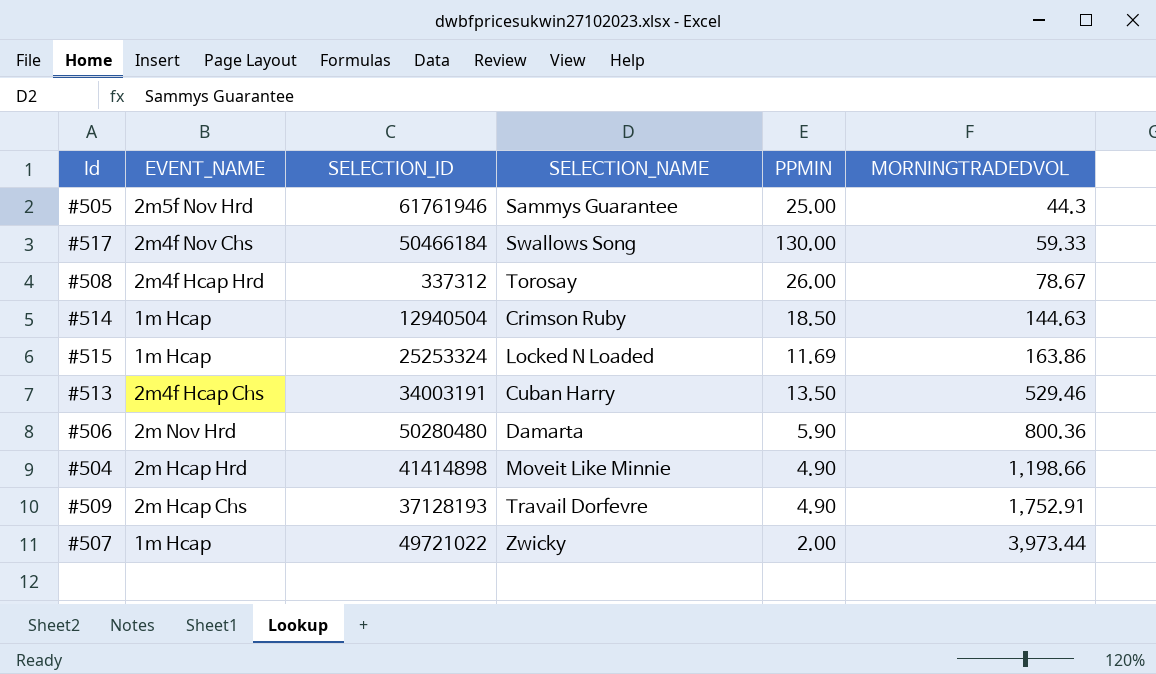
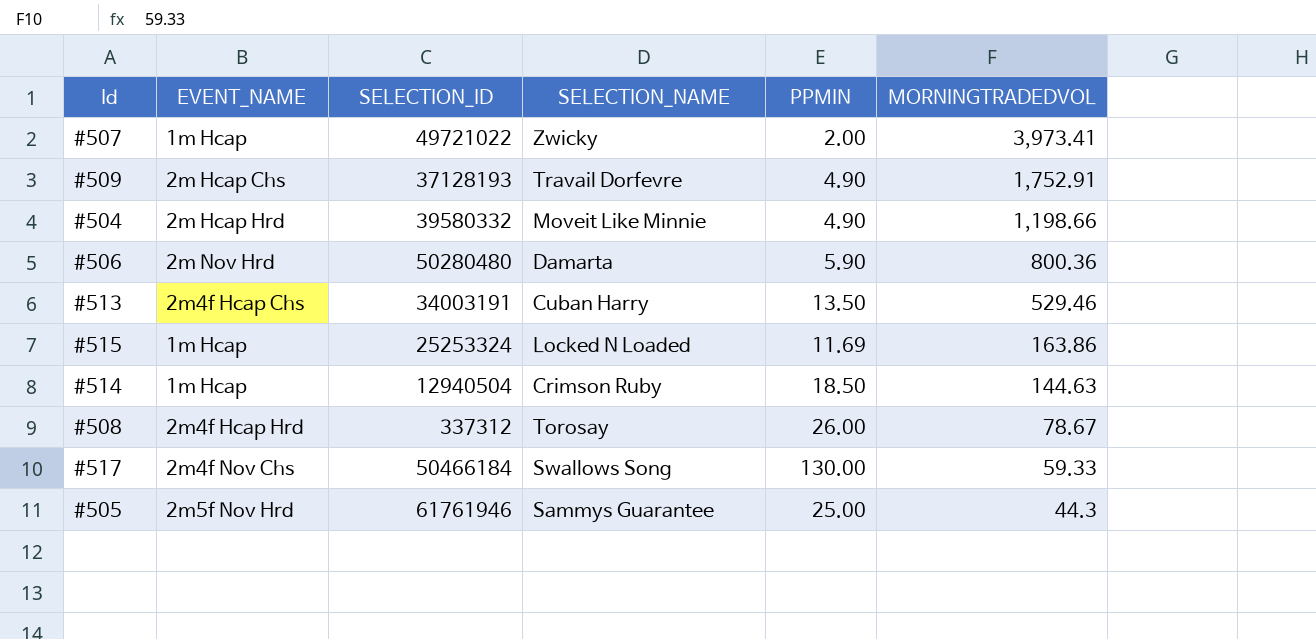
row order: MORNINGTRADEDVOL ascending -> MORNINGTRADEDVOL descending
#507 | MORNINGTRADEDVOL: 3,973.44 -> 3,973.41
#504 | SELECTION_ID: 41414898 -> 39580332

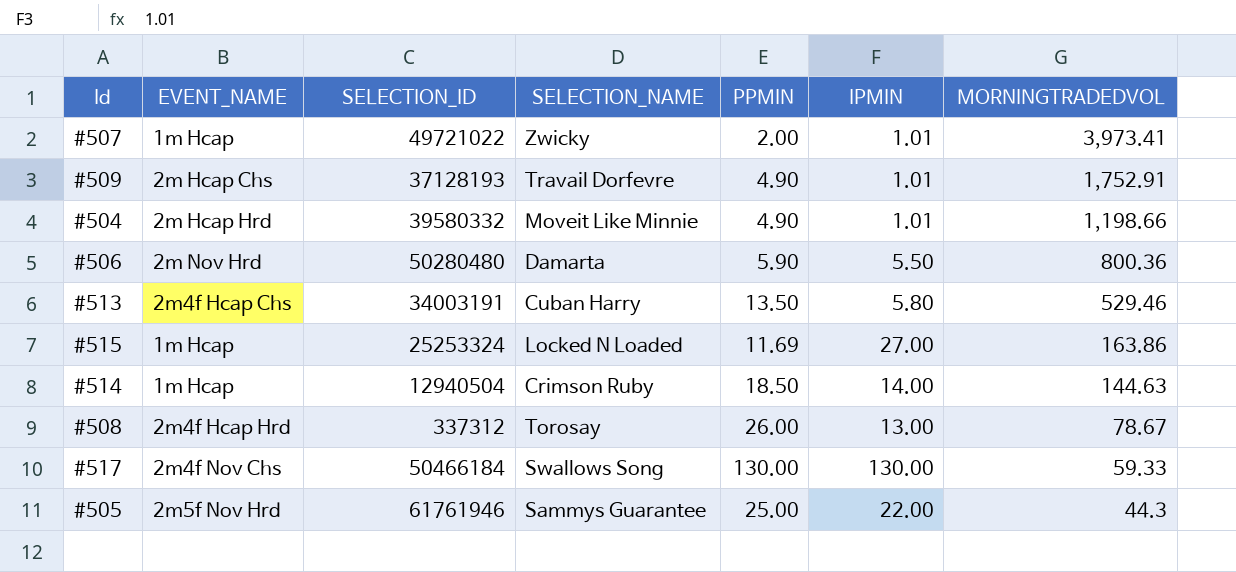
column IPMIN | position: none -> 6

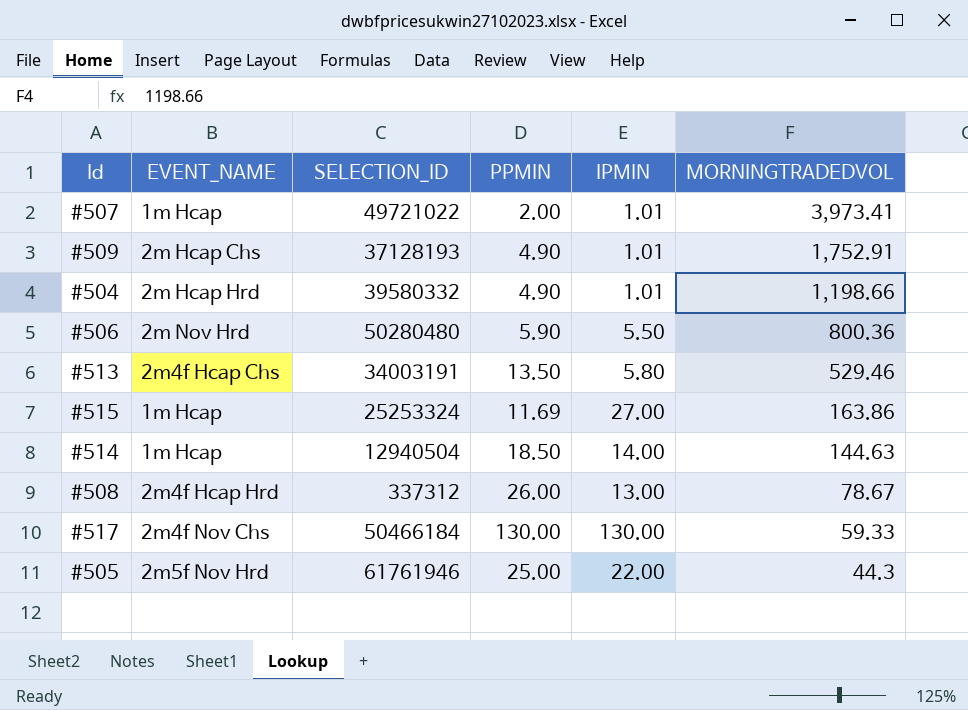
column SELECTION_NAME | position: 4 -> none

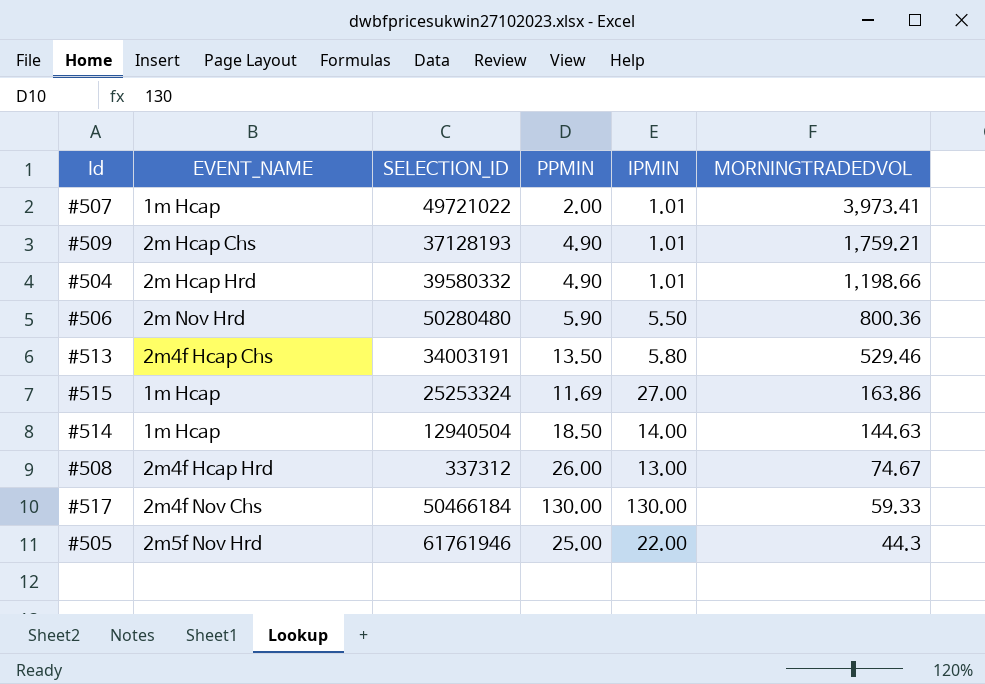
#509 | MORNINGTRADEDVOL: 1,752.91 -> 1,759.21
#508 | MORNINGTRADEDVOL: 78.67 -> 74.67

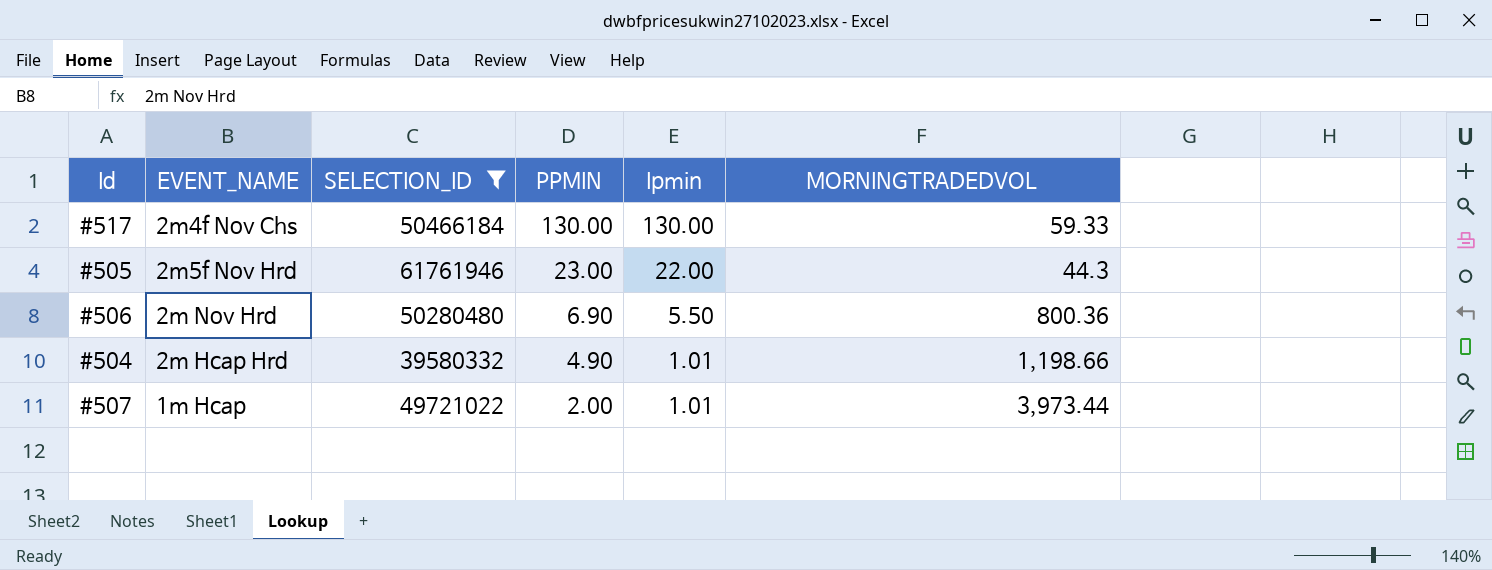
filter: none -> SELECTION_ID >= 39580332
row order: MORNINGTRADEDVOL descending -> PPMIN descending
column name: IPMIN -> Ipmin
#505 | PPMIN: 25.00 -> 23.00
#506 | PPMIN: 5.90 -> 6.90
#507 | MORNINGTRADEDVOL: 3,973.41 -> 3,973.44

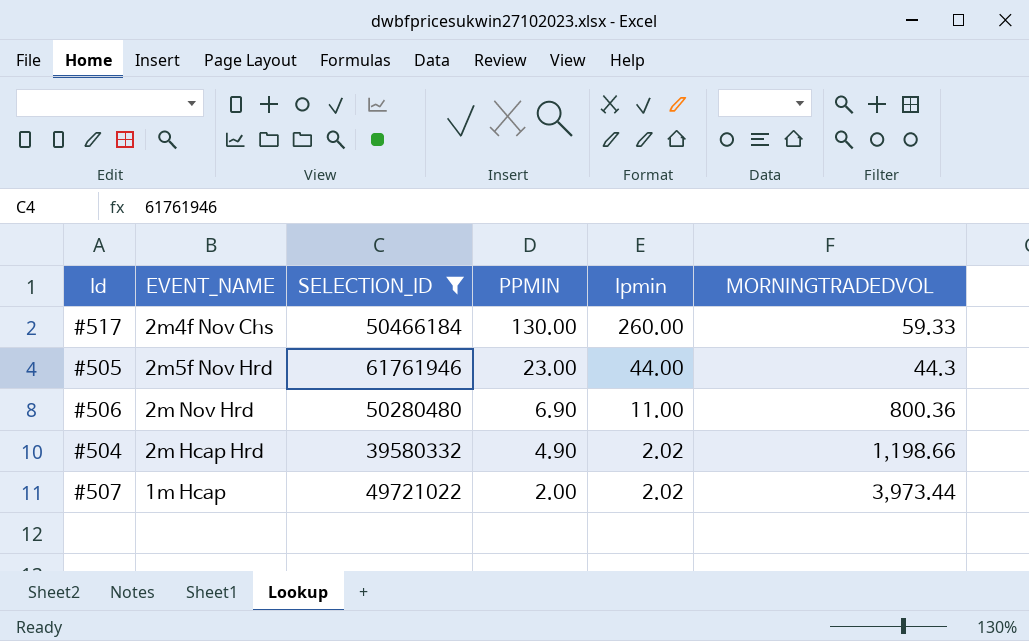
#517 | Ipmin: 130.00 -> 260.00
#505 | Ipmin: 22.00 -> 44.00
#506 | Ipmin: 5.50 -> 11.00
#504 | Ipmin: 1.01 -> 2.02
#507 | Ipmin: 1.01 -> 2.02

